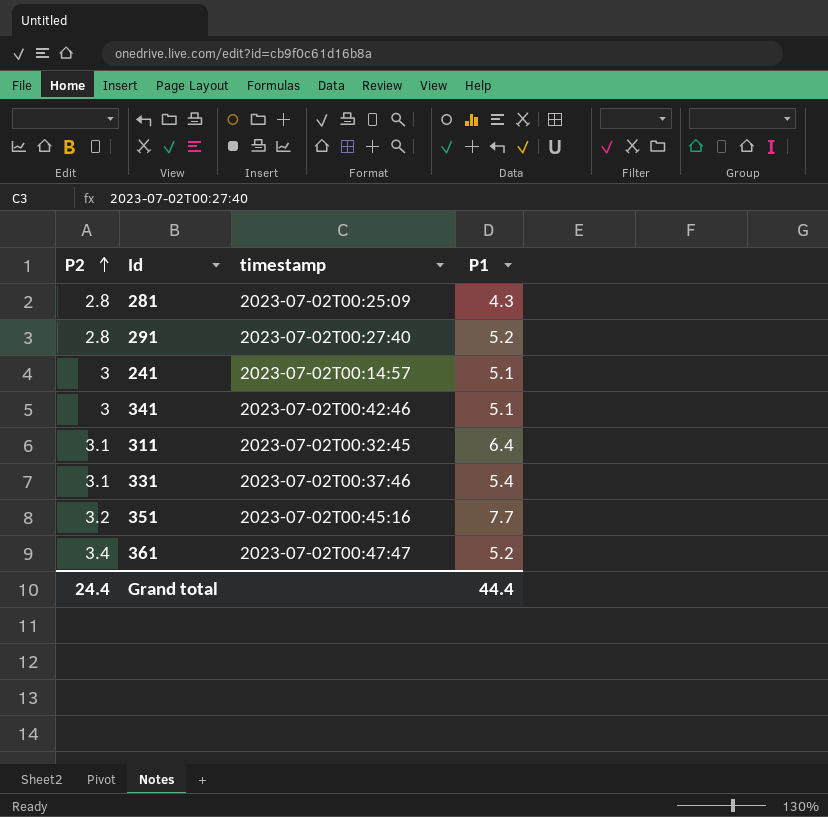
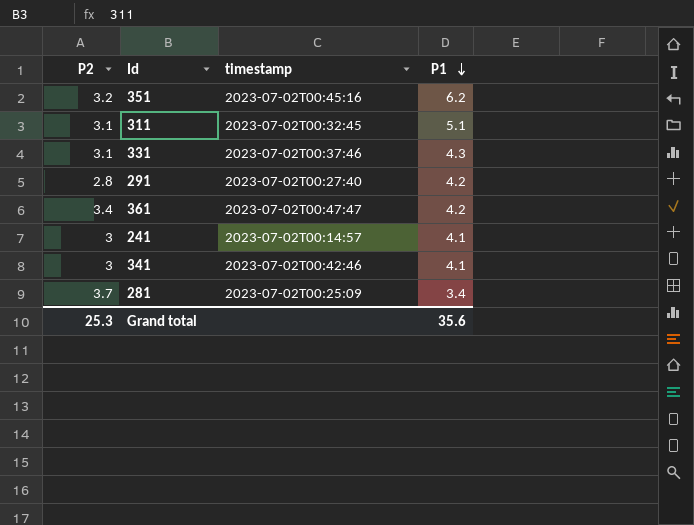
row order: P2 ascending -> P1 descending
351 | P1: 7.7 -> 6.2
311 | P1: 6.4 -> 5.1
331 | P1: 5.4 -> 4.3
291 | P1: 5.2 -> 4.2
361 | P1: 5.2 -> 4.2
241 | P1: 5.1 -> 4.1
341 | P1: 5.1 -> 4.1
281 | P2: 2.8 -> 3.7
281 | P1: 4.3 -> 3.4
Grand total | P2: 24.4 -> 25.3
Grand total | P1: 44.4 -> 35.6

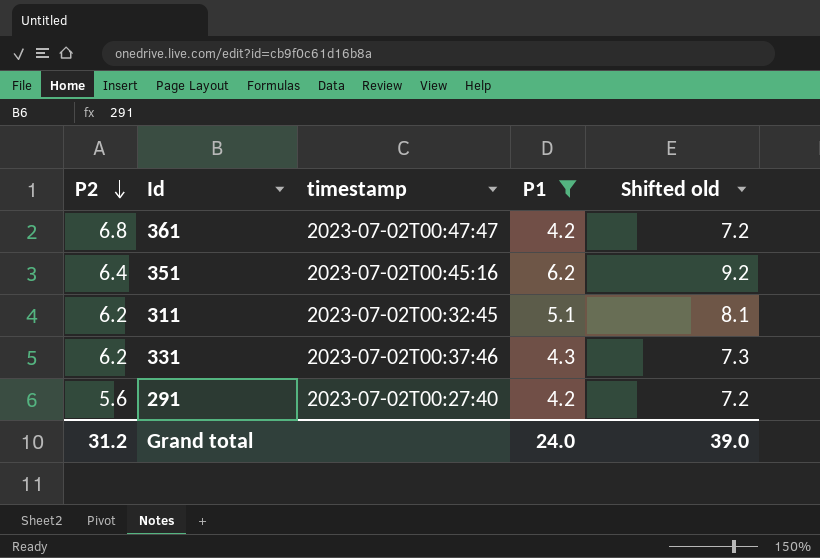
filter: none -> P1 >= 4.2
row order: P1 descending -> P2 descending
column Shifted old | formula: none -> [P1] + 3
361 | P2: 3.4 -> 6.8
351 | P2: 3.2 -> 6.4
311 | P2: 3.1 -> 6.2
331 | P2: 3.1 -> 6.2
291 | P2: 2.8 -> 5.6
Grand total | P2: 25.3 -> 31.2
Grand total | P1: 35.6 -> 24.0

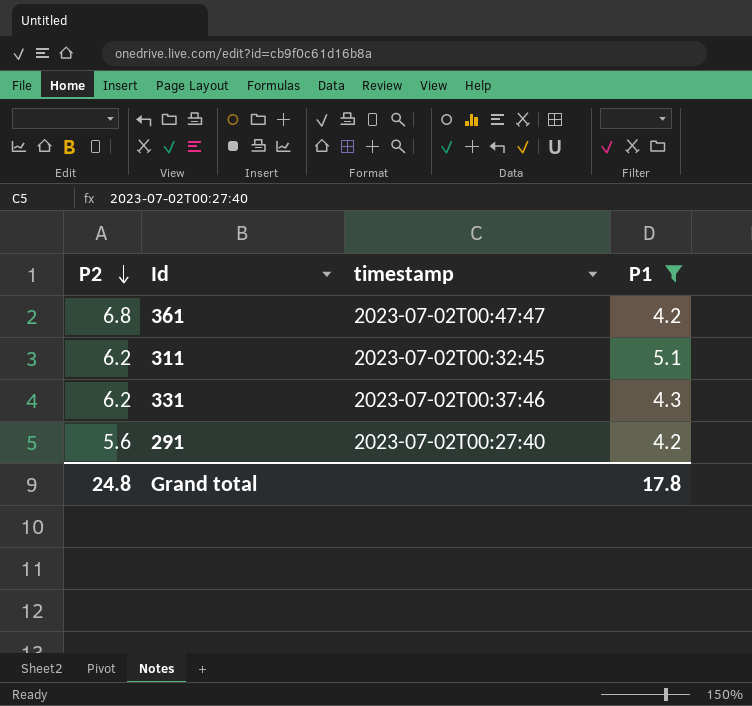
column Shifted old | formula: [P1] + 3 -> none
row 351: 6.4 | 2023-07-02T00:45:16 | 6.2 | 9.2 -> none
Grand total | P2: 31.2 -> 24.8
Grand total | P1: 24.0 -> 17.8

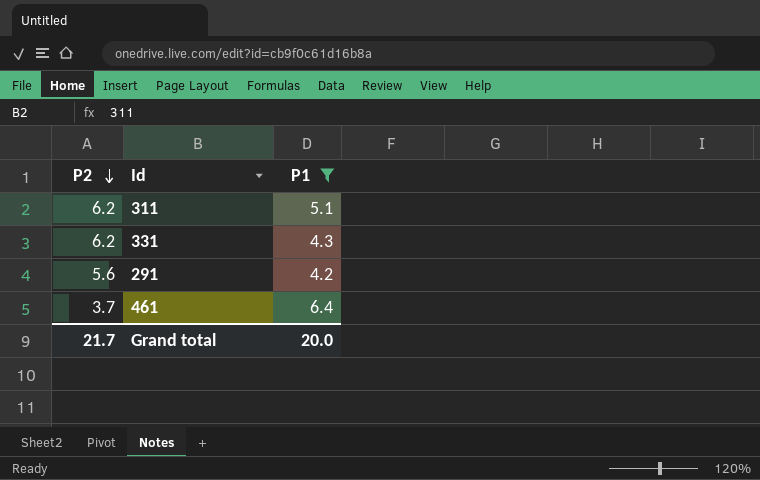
column timestamp | position: 3 -> none
row 361: 6.8 | 2023-07-02T00:47:47 | 4.2 -> none
row 461: none -> 3.7 | 6.4
Grand total | P2: 24.8 -> 21.7
Grand total | P1: 17.8 -> 20.0

